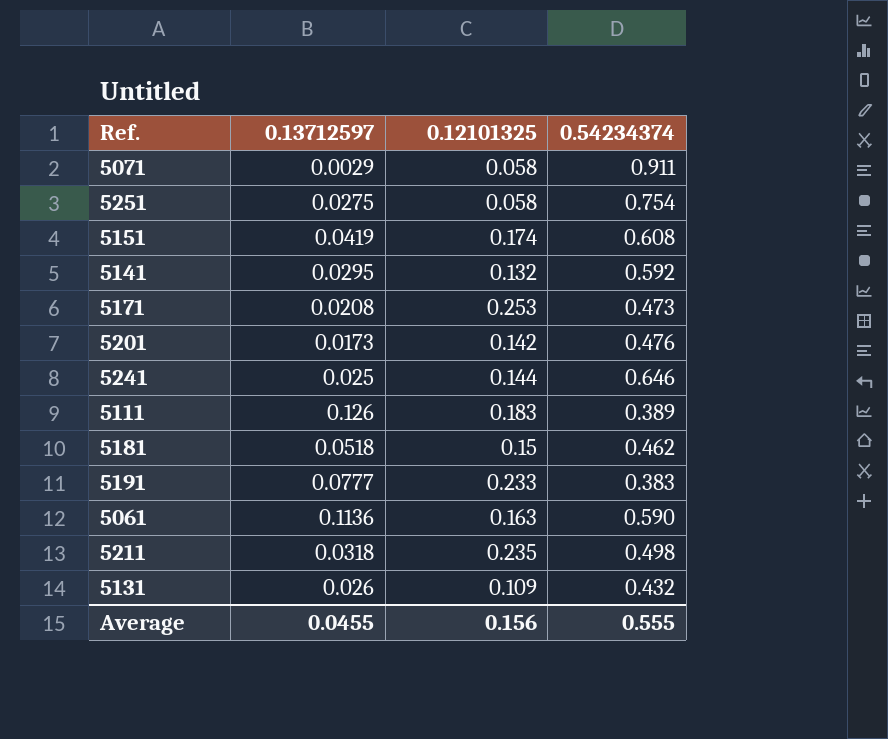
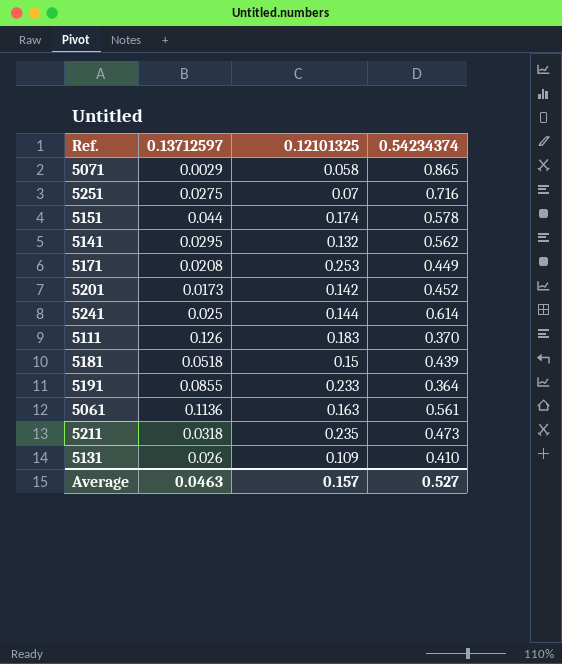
5071 | 0.54234374: 0.911 -> 0.865
5251 | 0.12101325: 0.058 -> 0.07
5251 | 0.54234374: 0.754 -> 0.716
5151 | 0.13712597: 0.0419 -> 0.044
5151 | 0.54234374: 0.608 -> 0.578
5141 | 0.54234374: 0.592 -> 0.562
5171 | 0.54234374: 0.473 -> 0.449
5201 | 0.54234374: 0.476 -> 0.452
5241 | 0.54234374: 0.646 -> 0.614
5111 | 0.54234374: 0.389 -> 0.370
5181 | 0.54234374: 0.462 -> 0.439
5191 | 0.13712597: 0.0777 -> 0.0855
5191 | 0.54234374: 0.383 -> 0.364
5061 | 0.54234374: 0.590 -> 0.561
5211 | 0.54234374: 0.498 -> 0.473
5131 | 0.54234374: 0.432 -> 0.410
Average | 0.13712597: 0.0455 -> 0.0463
Average | 0.12101325: 0.156 -> 0.157
Average | 0.54234374: 0.555 -> 0.527

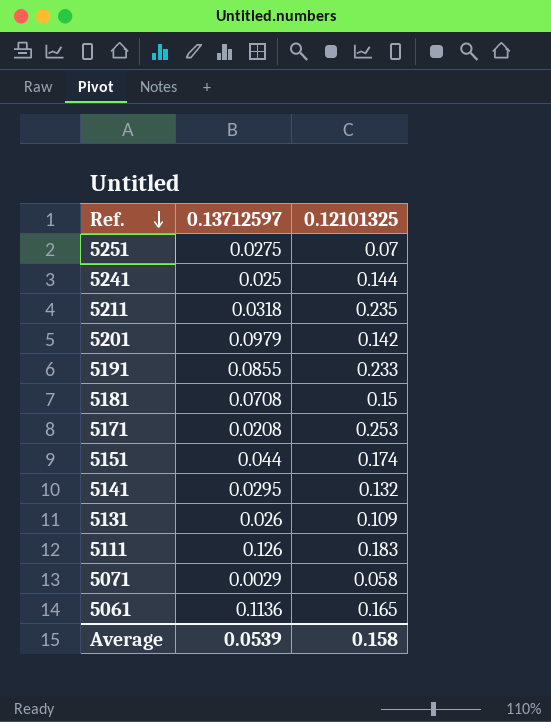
row order: none -> Ref. descending
column 0.54234374 | position: 4 -> none
5201 | 0.13712597: 0.0173 -> 0.0979
5181 | 0.13712597: 0.0518 -> 0.0708
5061 | 0.12101325: 0.163 -> 0.165
Average | 0.13712597: 0.0463 -> 0.0539
Average | 0.12101325: 0.157 -> 0.158

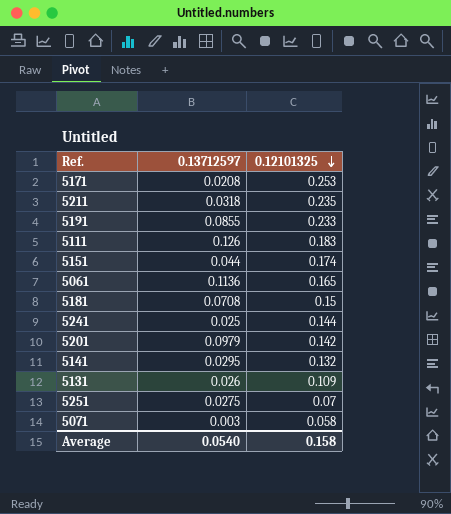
row order: Ref. descending -> 0.12101325 descending
5071 | 0.13712597: 0.0029 -> 0.003
Average | 0.13712597: 0.0539 -> 0.0540

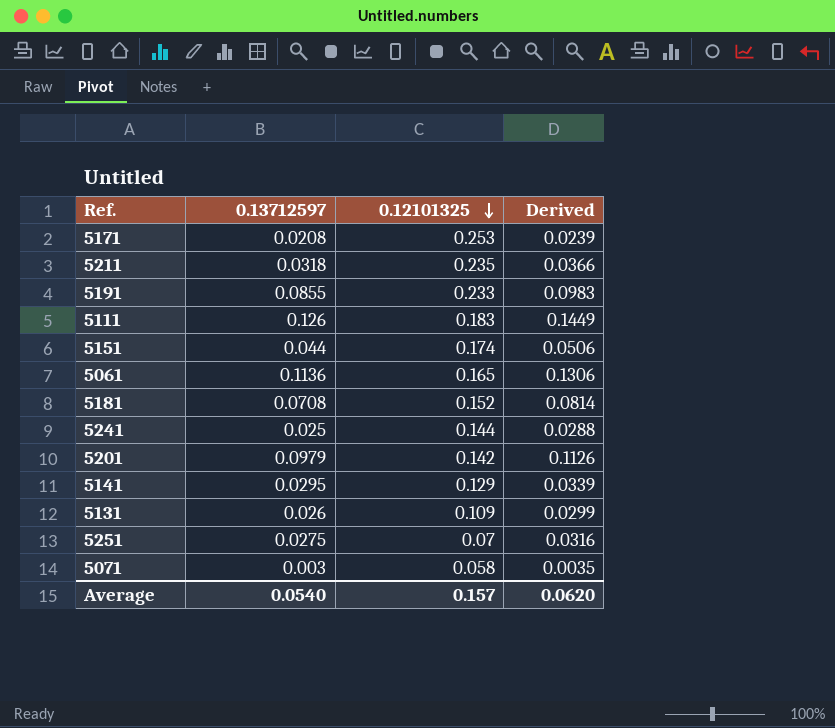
column Derived | formula: none -> [0.13712597] * 1.15
5181 | 0.12101325: 0.15 -> 0.152
5141 | 0.12101325: 0.132 -> 0.129
Average | 0.12101325: 0.158 -> 0.157

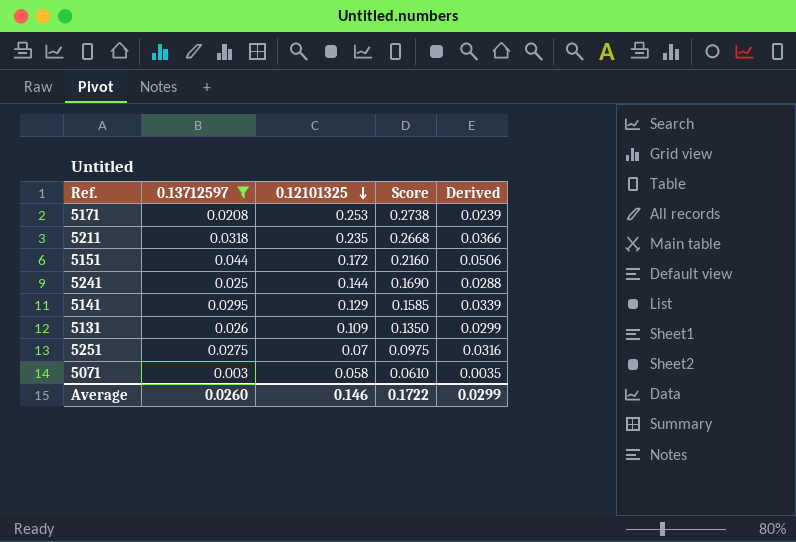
filter: none -> 0.13712597 <= 0.044
column Score | formula: none -> [0.13712597] + [0.12101325]
5151 | 0.12101325: 0.174 -> 0.172
Average | 0.13712597: 0.0540 -> 0.0260
Average | 0.12101325: 0.157 -> 0.146
Average | Derived: 0.0620 -> 0.0299

